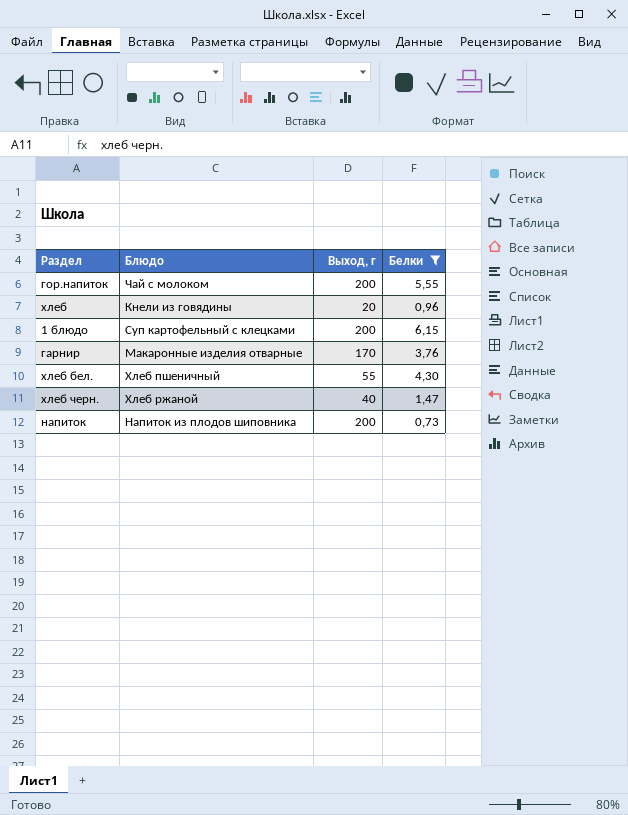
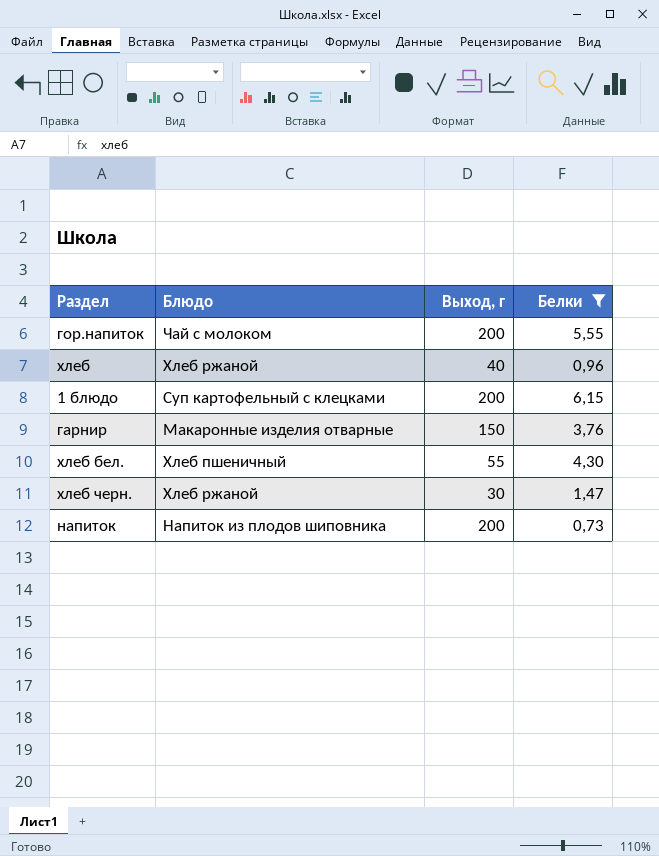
хлеб | Блюдо: Кнели из говядины -> Хлеб ржаной
хлеб | Выход, г: 20 -> 40
гарнир | Выход, г: 170 -> 150
хлеб черн. | Выход, г: 40 -> 30

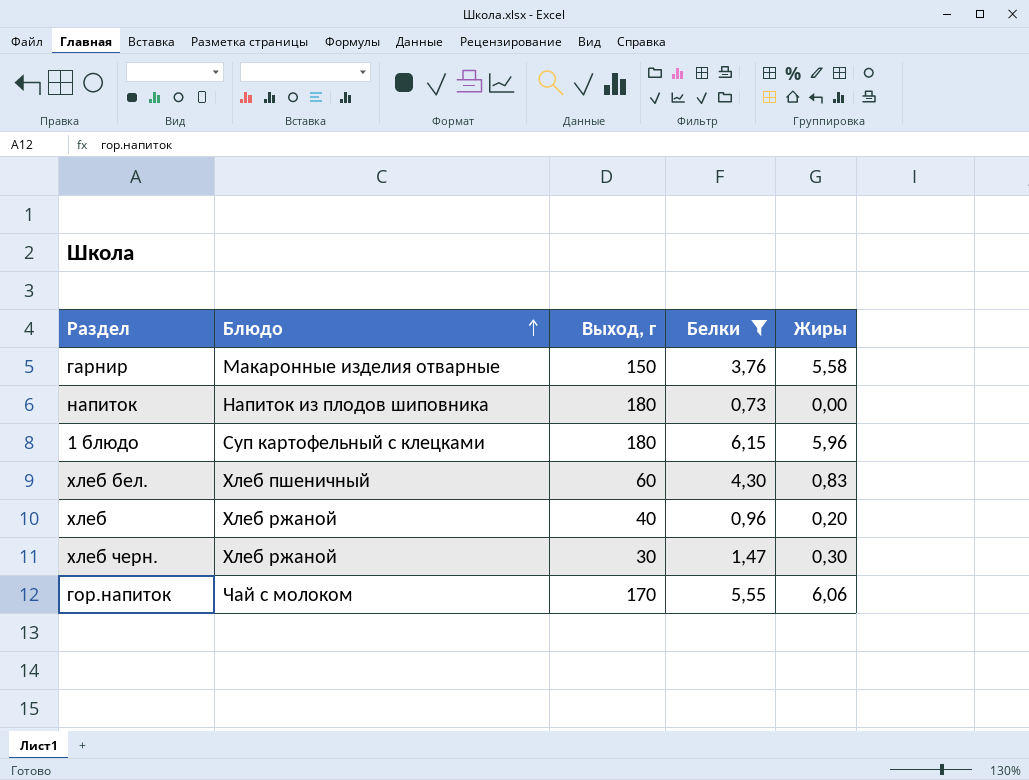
row order: none -> Блюдо ascending
column Жиры | position: none -> 5
напиток | Выход, г: 200 -> 180
1 блюдо | Выход, г: 200 -> 180
хлеб бел. | Выход, г: 55 -> 60
гор.напиток | Выход, г: 200 -> 170

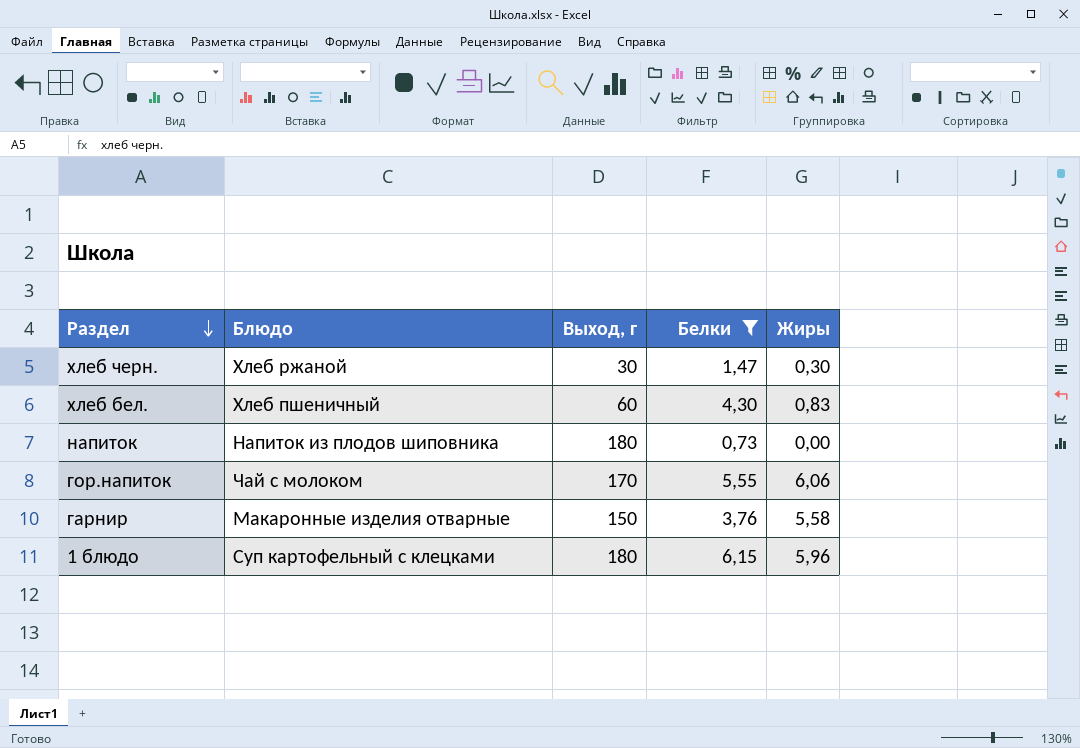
row order: Блюдо ascending -> Раздел descending
row хлеб: Хлеб ржаной | 40 | 0,96 | 0,20 -> none

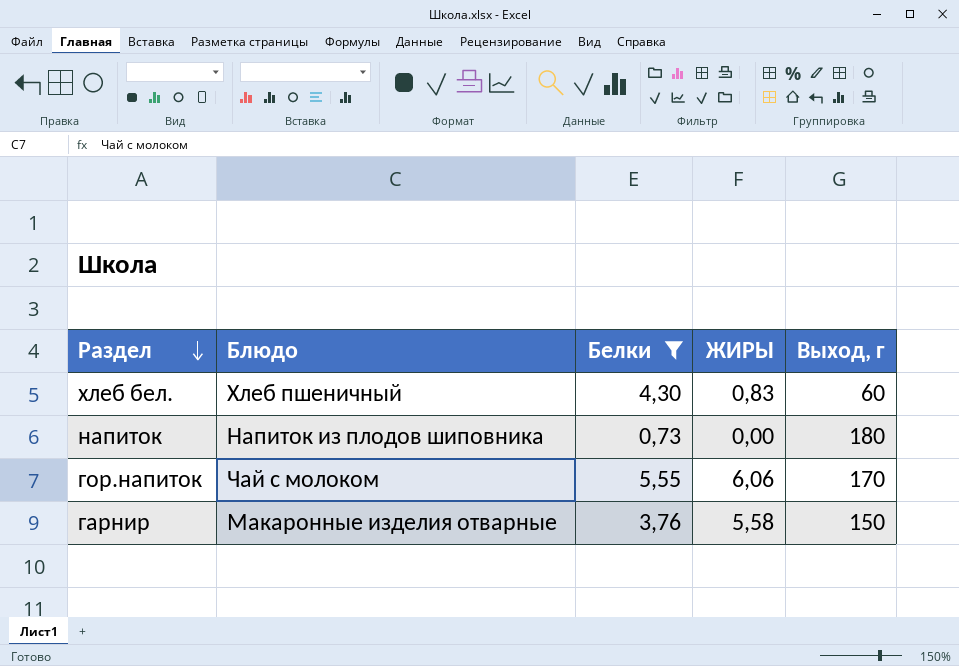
column name: Жиры -> ЖИРЫ
column Выход, г | position: 3 -> 5
row хлеб черн.: Хлеб ржаной | 30 | 1,47 | 0,30 -> none
row 1 блюдо: Суп картофельный с клецками | 180 | 6,15 | 5,96 -> none

